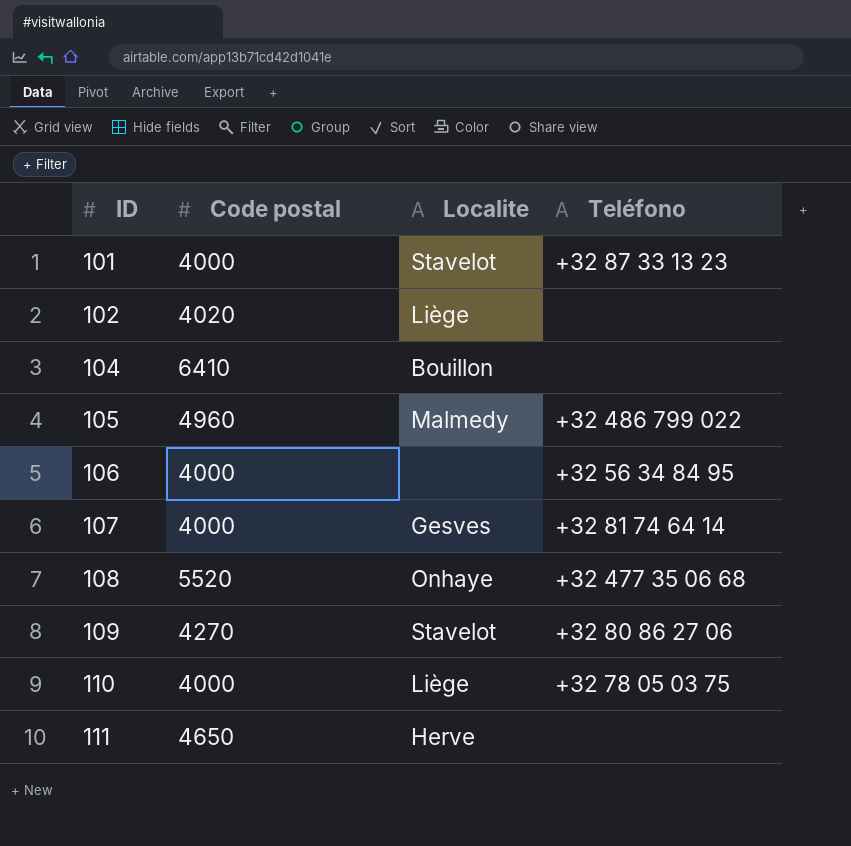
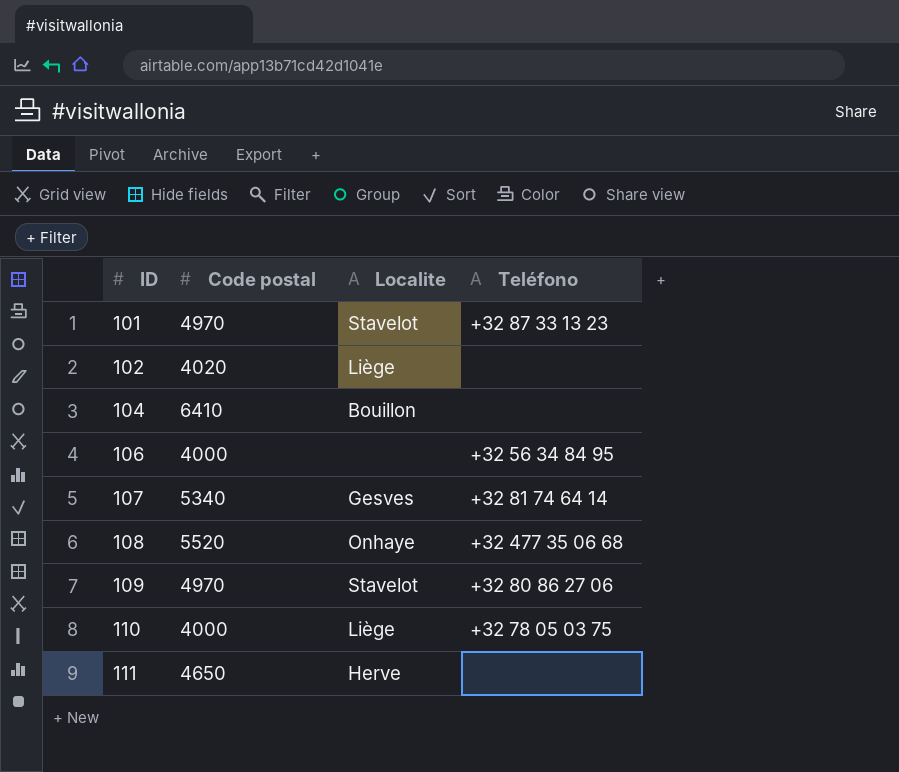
row 105: 4960 | Malmedy | +32 486 799 022 -> none
101 | Code postal: 4000 -> 4970
107 | Code postal: 4000 -> 5340
109 | Code postal: 4270 -> 4970

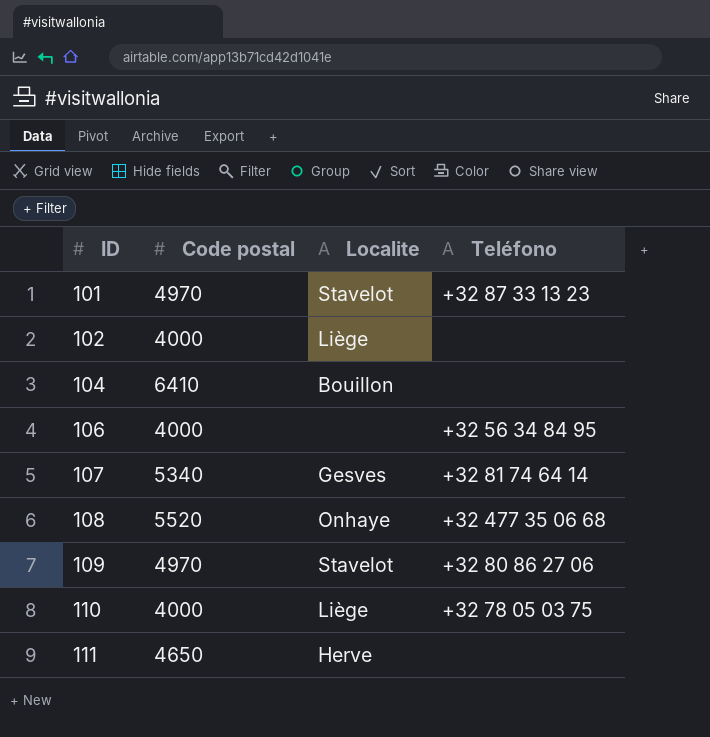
102 | Code postal: 4020 -> 4000

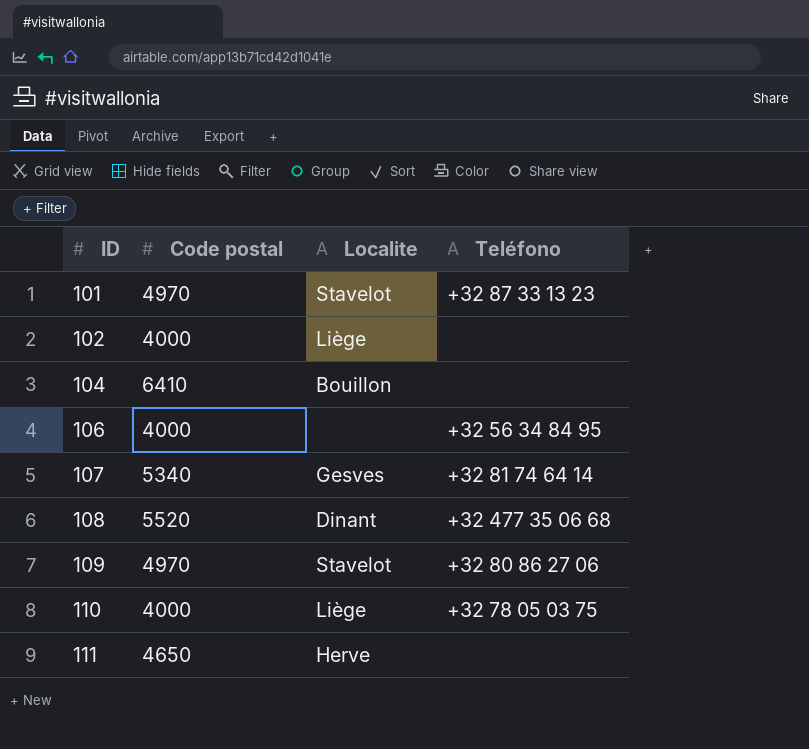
108 | Localite: Onhaye -> Dinant

